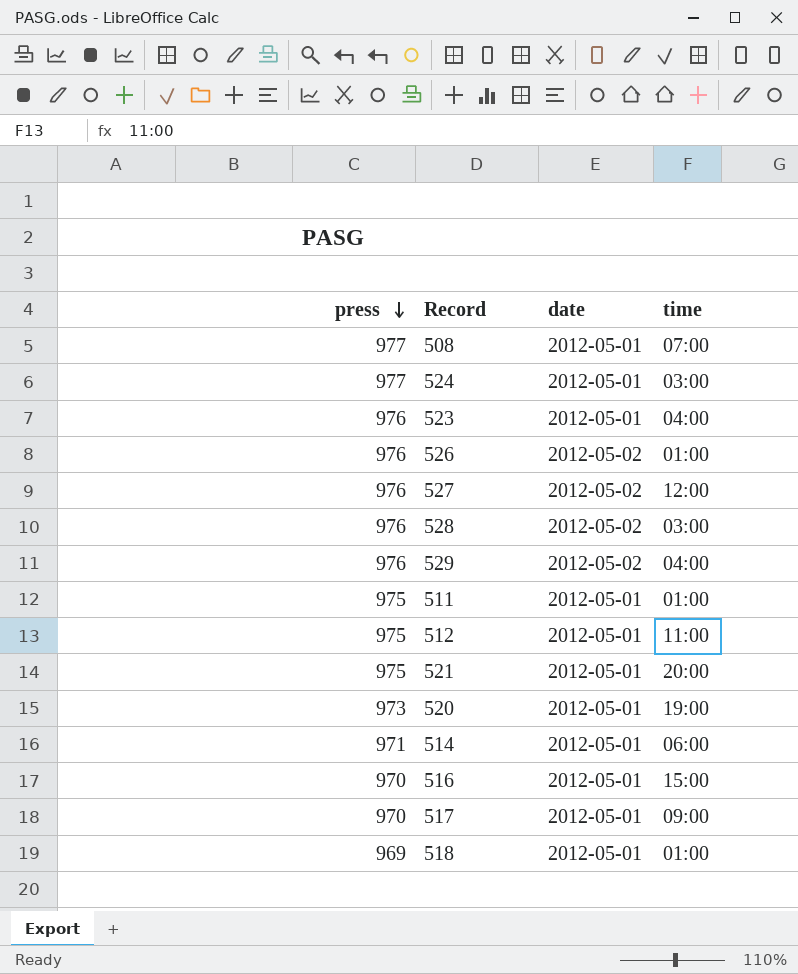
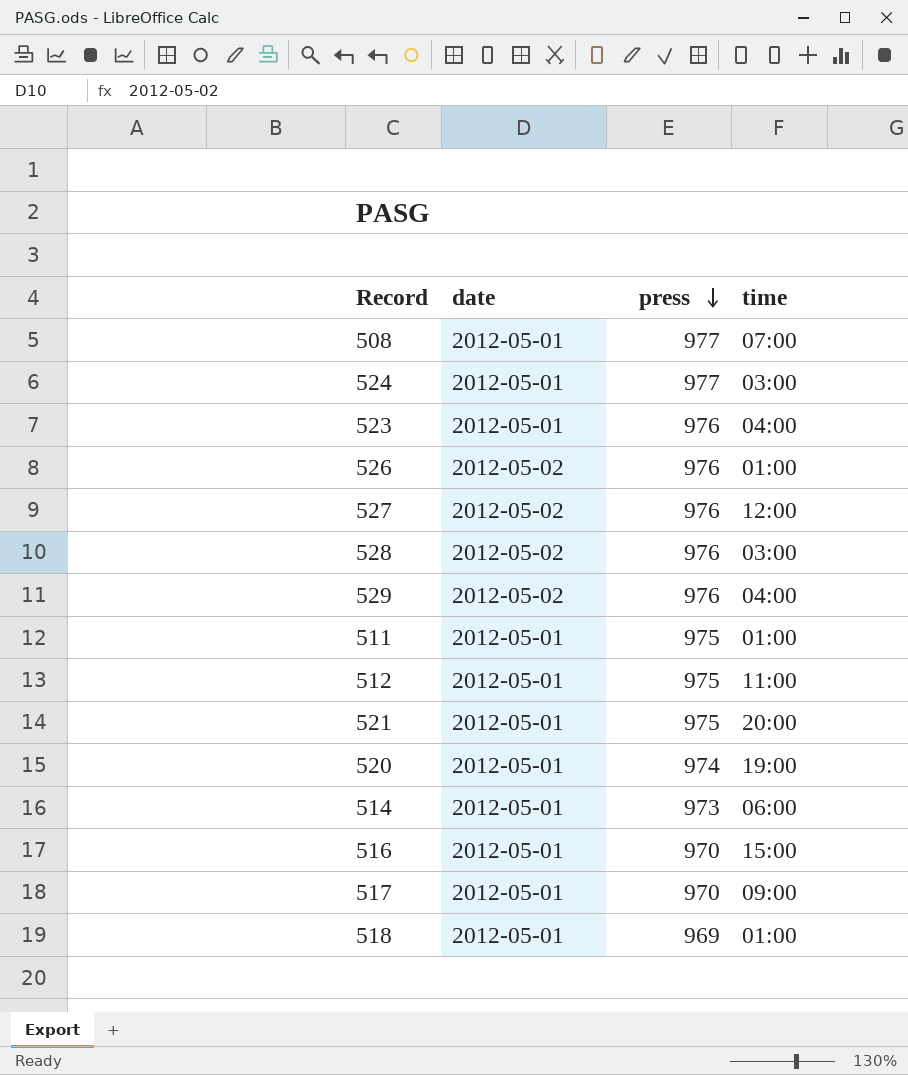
column press | position: 1 -> 3
520 | press: 973 -> 974
514 | press: 971 -> 973

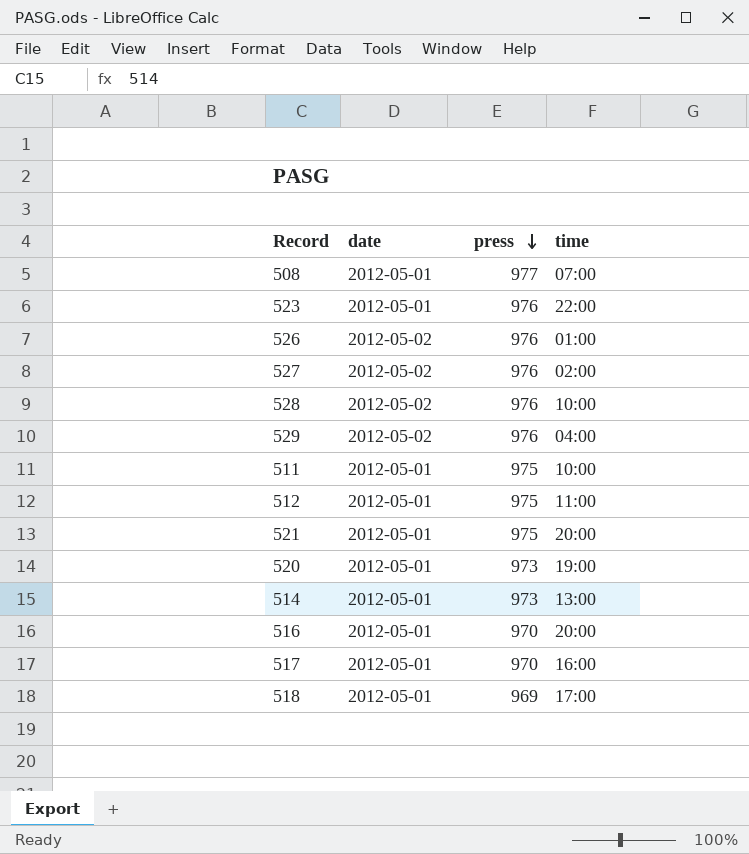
row 524: 2012-05-01 | 977 | 03:00 -> none
523 | time: 04:00 -> 22:00
527 | time: 12:00 -> 02:00
528 | time: 03:00 -> 10:00
511 | time: 01:00 -> 10:00
520 | press: 974 -> 973
514 | time: 06:00 -> 13:00
516 | time: 15:00 -> 20:00
517 | time: 09:00 -> 16:00
518 | time: 01:00 -> 17:00

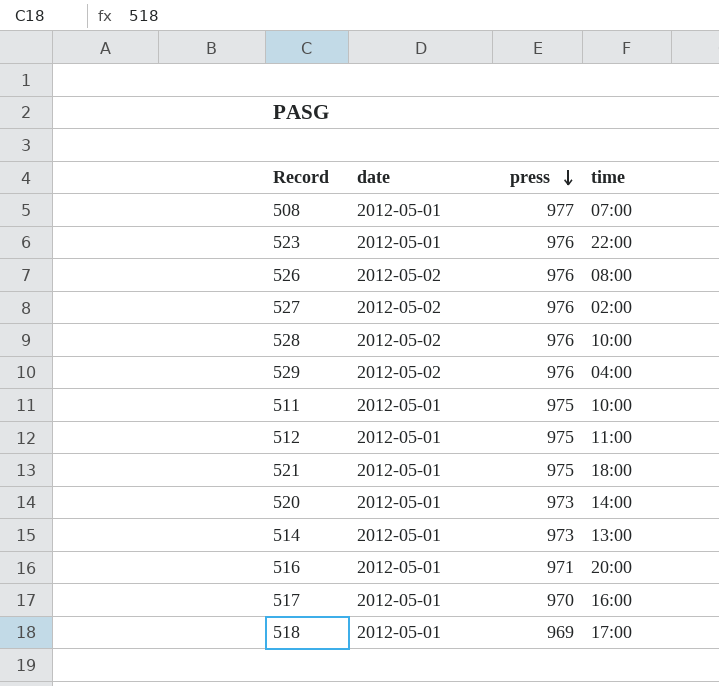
526 | time: 01:00 -> 08:00
521 | time: 20:00 -> 18:00
520 | time: 19:00 -> 14:00
516 | press: 970 -> 971

